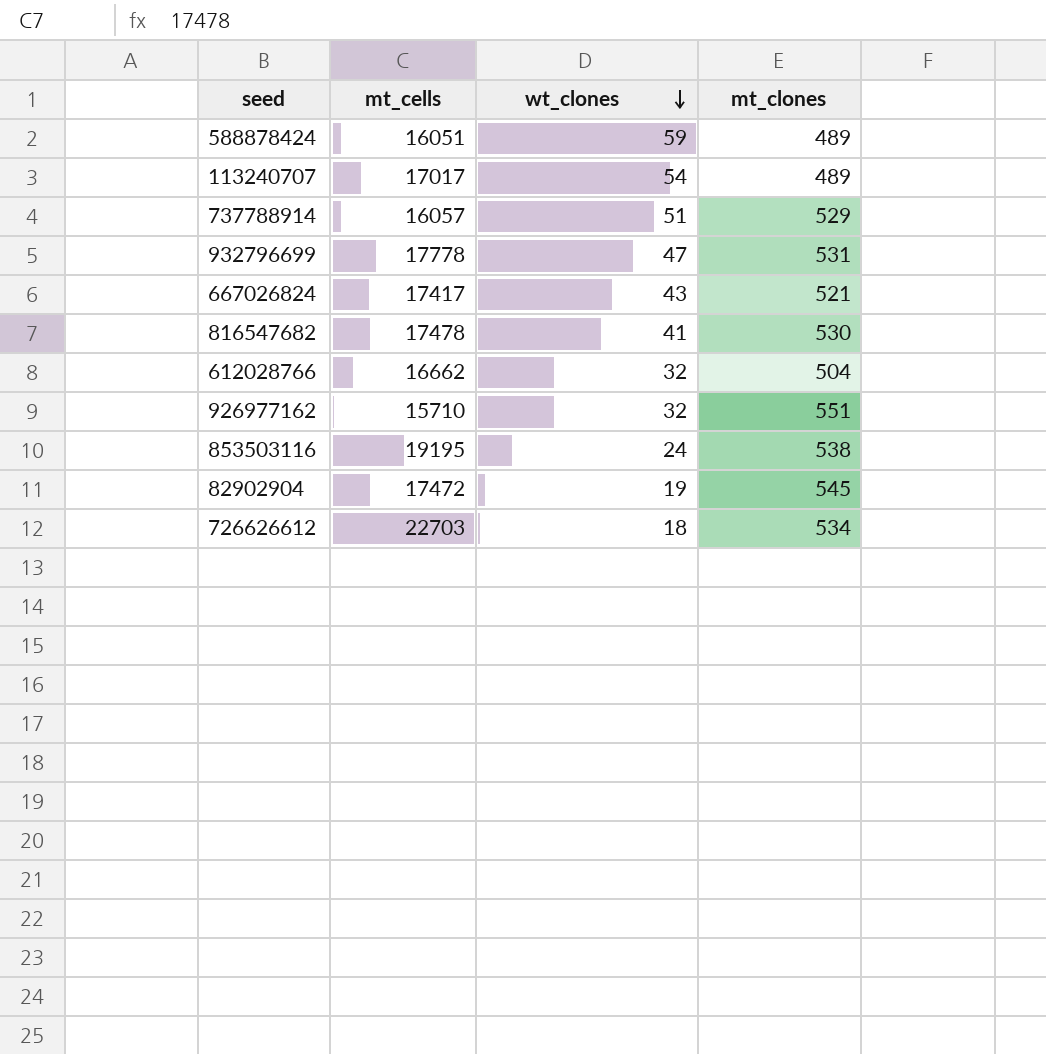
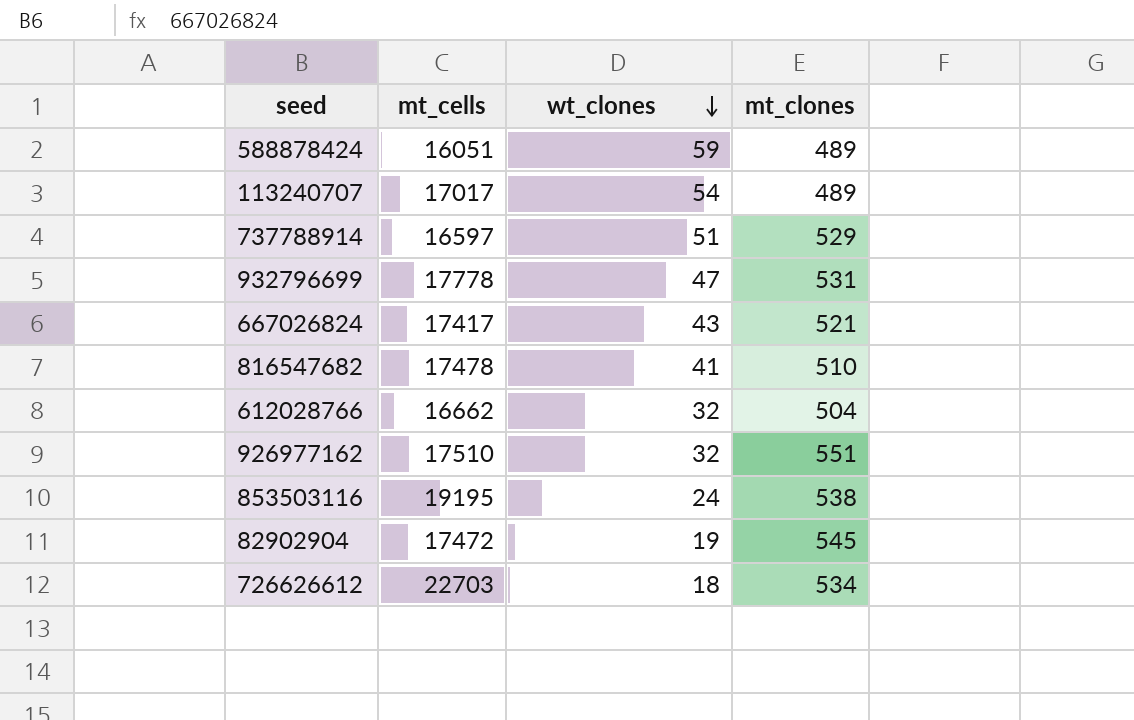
737788914 | mt_cells: 16057 -> 16597
816547682 | mt_clones: 530 -> 510
926977162 | mt_cells: 15710 -> 17510

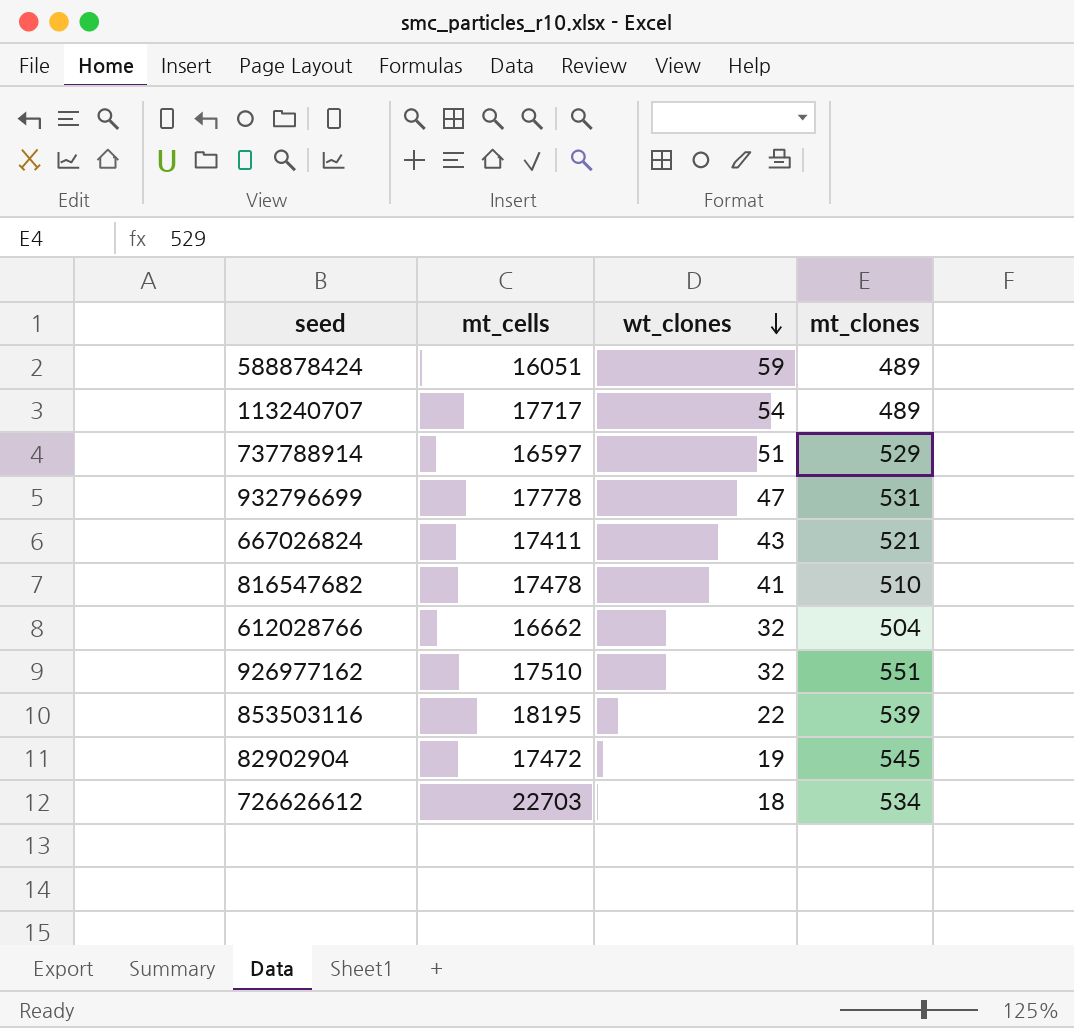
113240707 | mt_cells: 17017 -> 17717
667026824 | mt_cells: 17417 -> 17411
853503116 | mt_cells: 19195 -> 18195
853503116 | wt_clones: 24 -> 22
853503116 | mt_clones: 538 -> 539

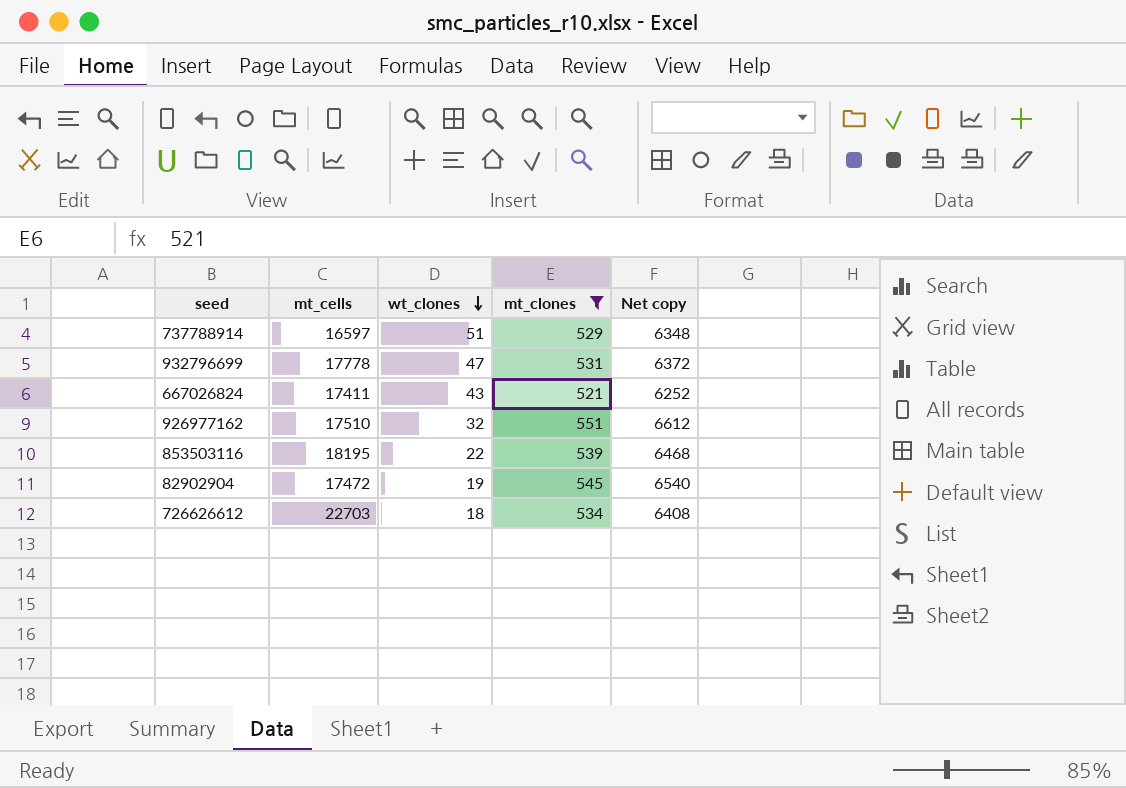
filter: none -> mt_clones >= 521
column Net copy | formula: none -> [mt_clones] * 12

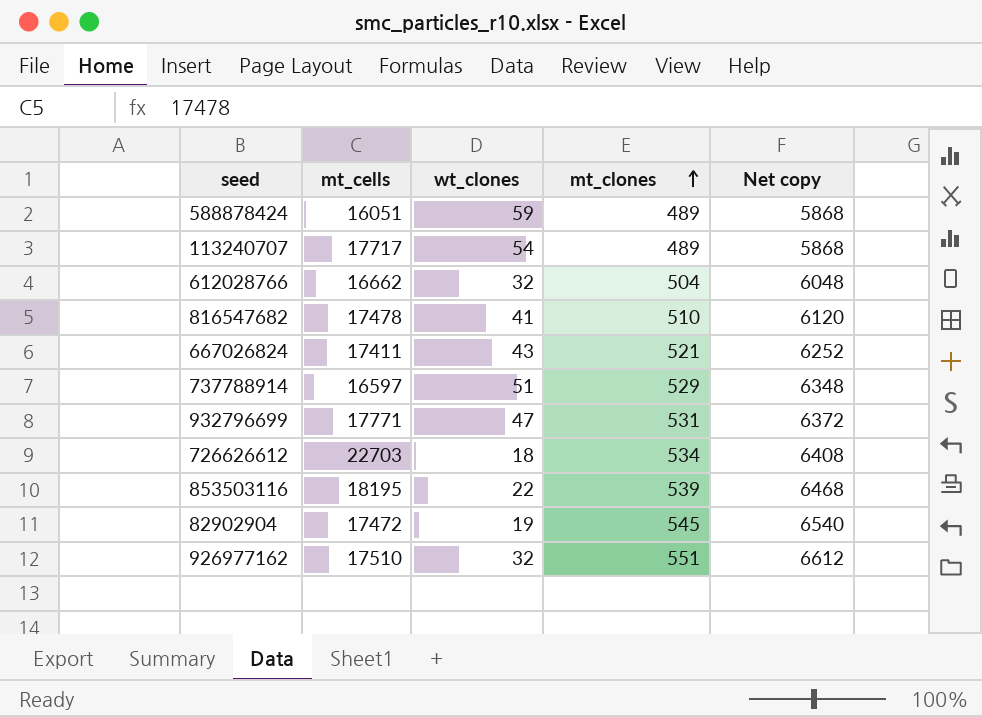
filter: mt_clones >= 521 -> none
row order: wt_clones descending -> mt_clones ascending
932796699 | mt_cells: 17778 -> 17771

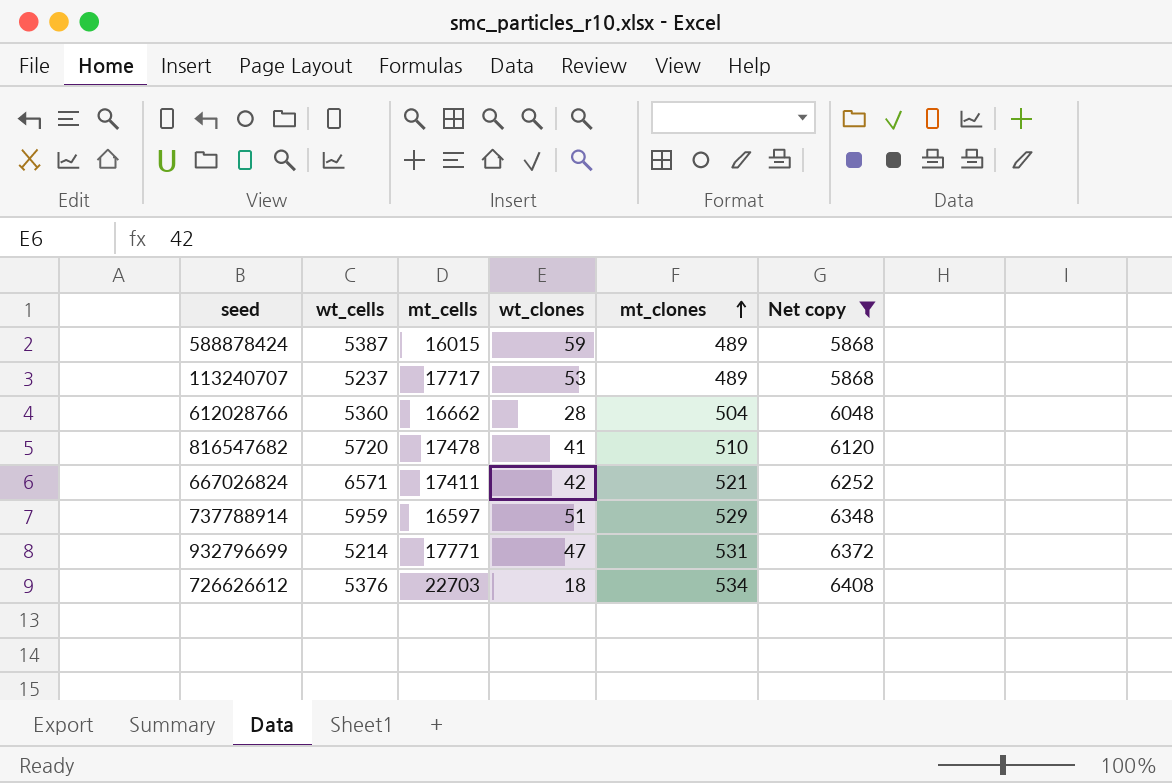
filter: none -> Net copy <= 6408
column wt_cells | position: none -> 2
588878424 | mt_cells: 16051 -> 16015
113240707 | wt_clones: 54 -> 53
612028766 | wt_clones: 32 -> 28
667026824 | wt_clones: 43 -> 42

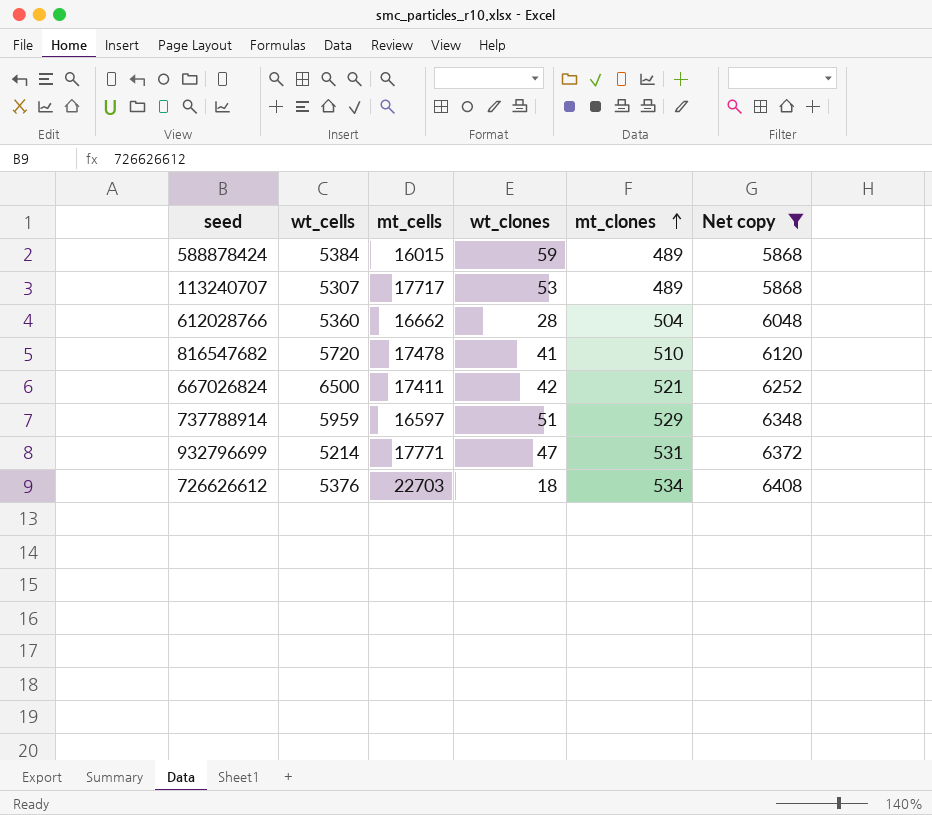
588878424 | wt_cells: 5387 -> 5384
113240707 | wt_cells: 5237 -> 5307
667026824 | wt_cells: 6571 -> 6500

